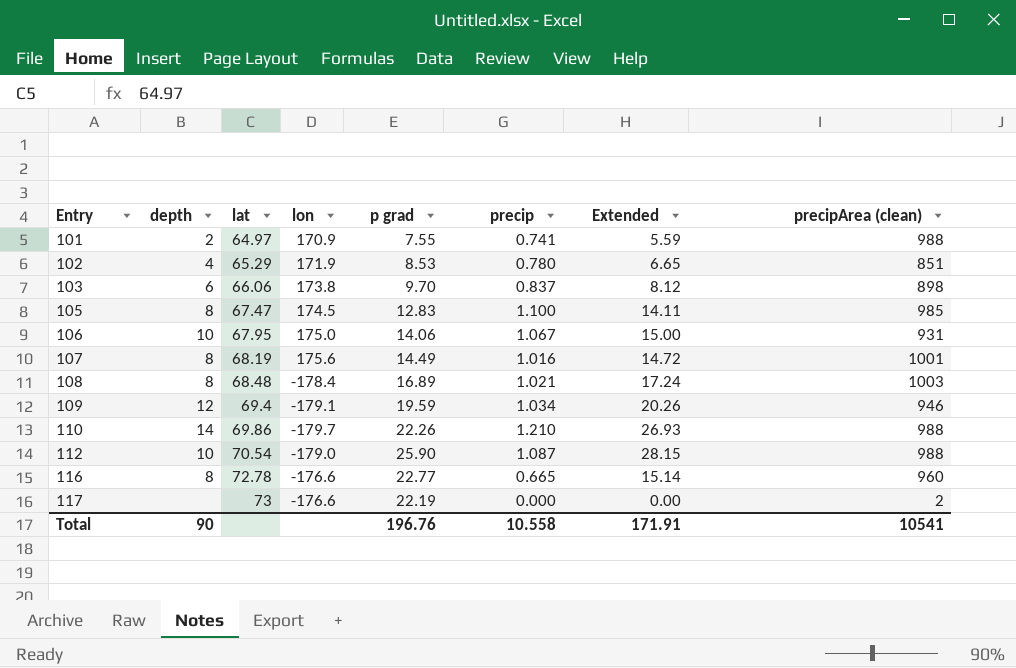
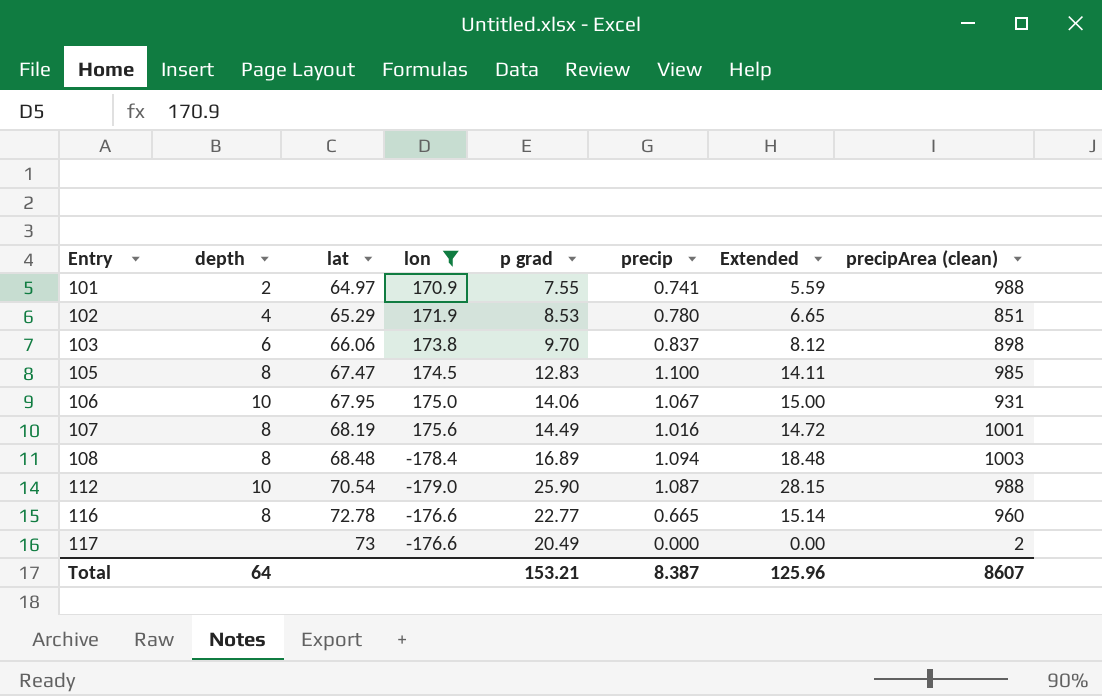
filter: none -> lon >= -179.0
108 | precip: 1.021 -> 1.094
108 | Extended: 17.24 -> 18.48
117 | p grad: 22.19 -> 20.49
Total | depth: 90 -> 64
Total | p grad: 196.76 -> 153.21
Total | precip: 10.558 -> 8.387
Total | Extended: 171.91 -> 125.96
Total | precipArea (clean): 10541 -> 8607

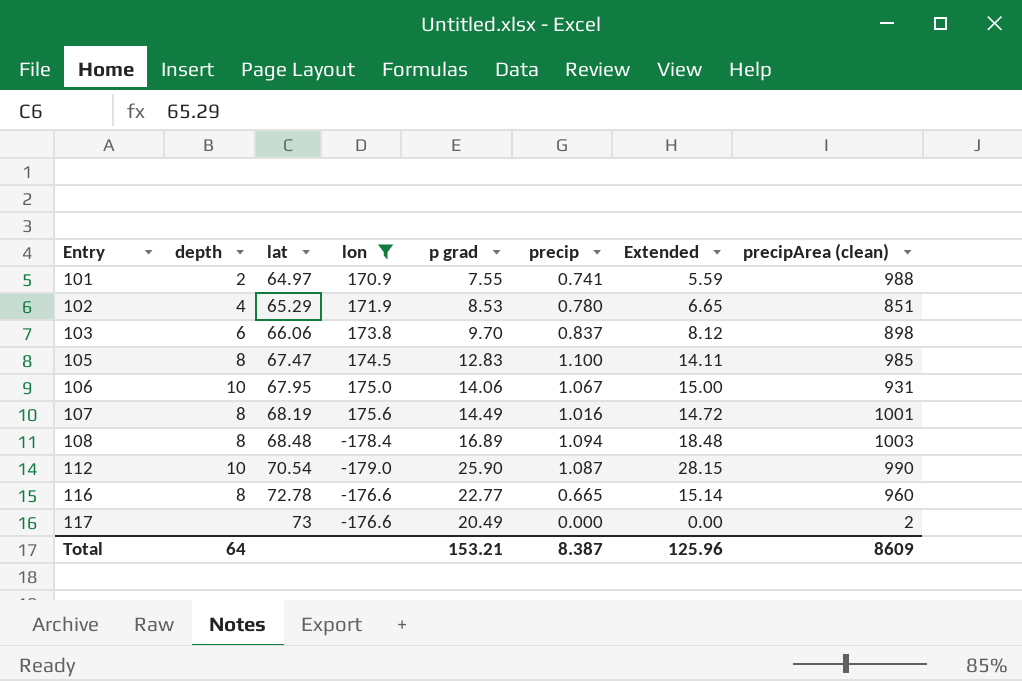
112 | precipArea (clean): 988 -> 990
Total | precipArea (clean): 8607 -> 8609

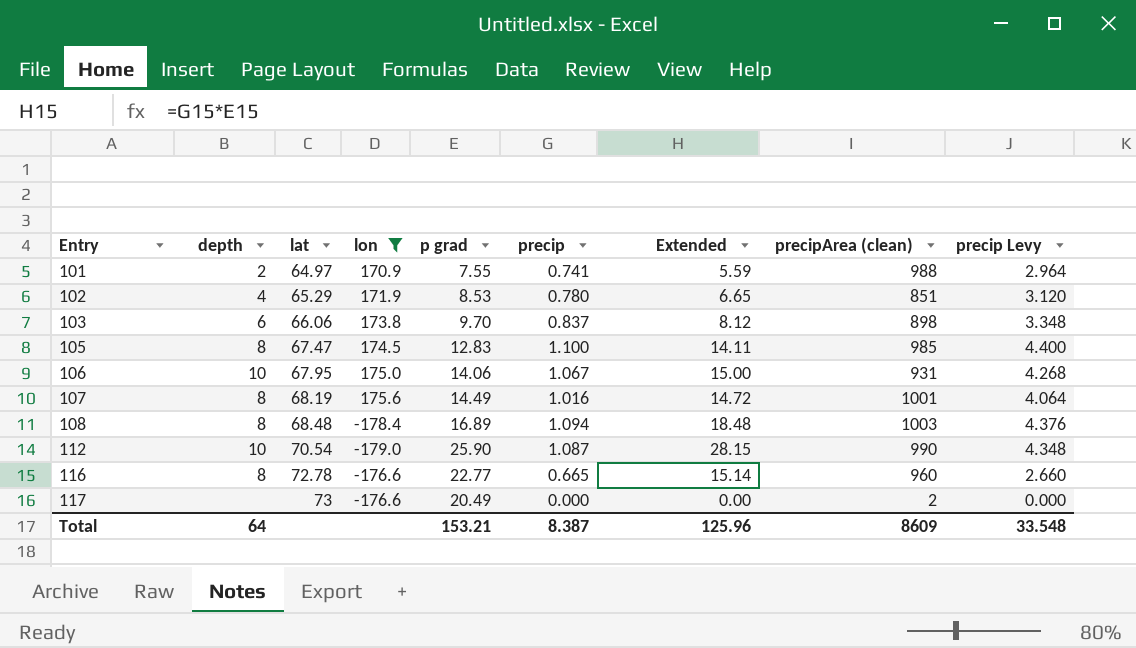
column precip Levy | formula: none -> [precip] * 4

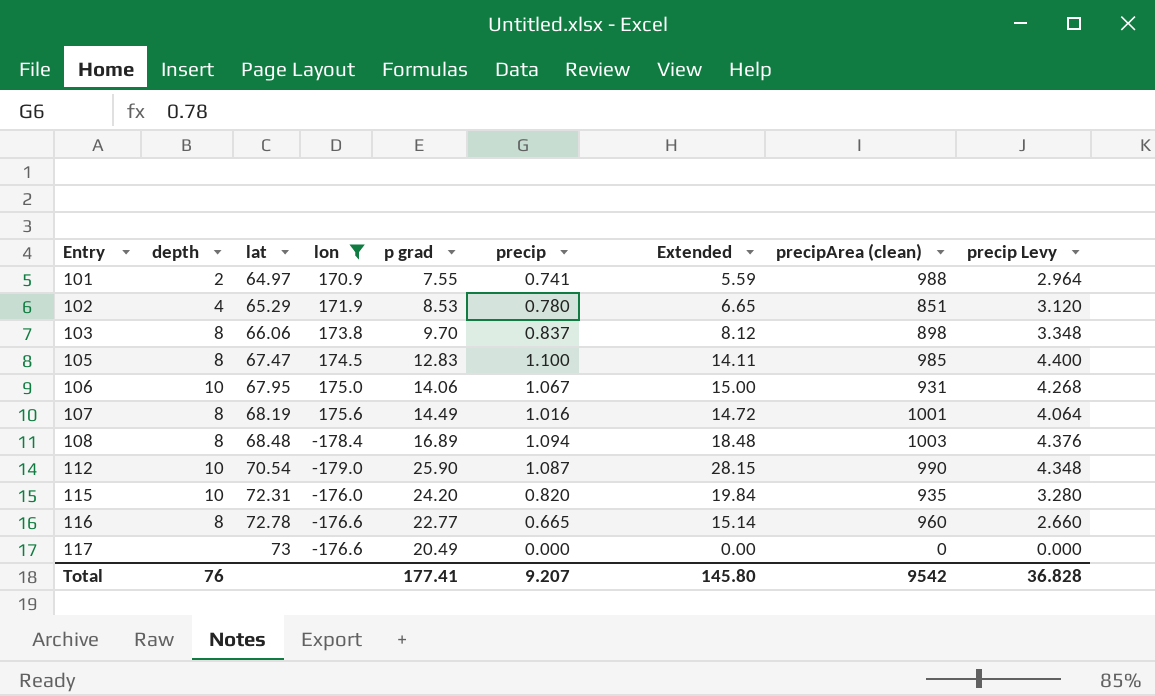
103 | depth: 6 -> 8
row 115: none -> 10 | 72.31 | -176.0 | 24.20 | 0.820 | 19.84 | 935 | 3.280
117 | precipArea (clean): 2 -> 0
Total | depth: 64 -> 76
Total | p grad: 153.21 -> 177.41
Total | precip: 8.387 -> 9.207
Total | Extended: 125.96 -> 145.80
Total | precipArea (clean): 8609 -> 9542
Total | precip Levy: 33.548 -> 36.828

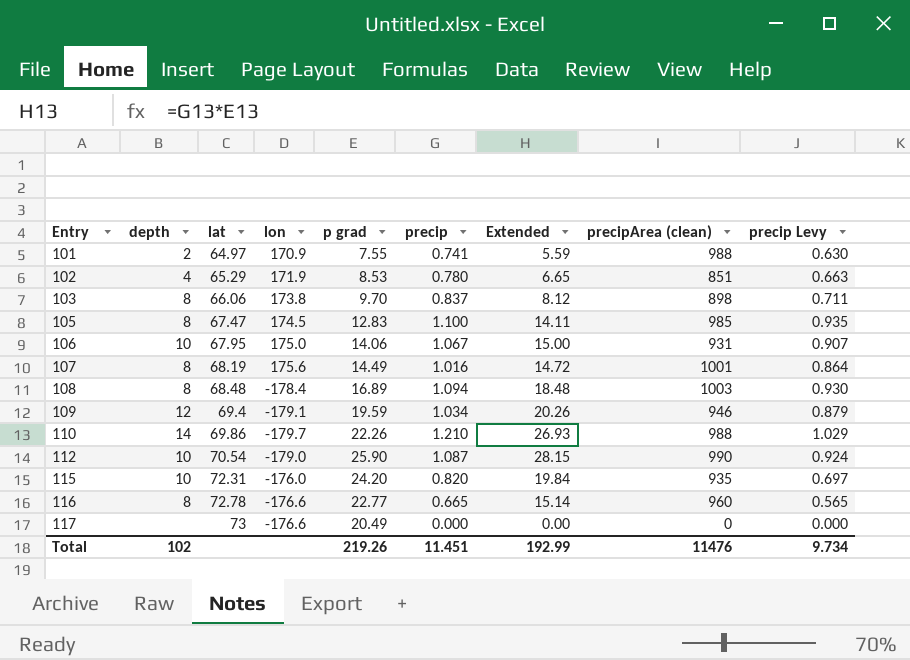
filter: lon >= -179.0 -> none
column precip Levy | formula: [precip] * 4 -> [precip] * 0.85
Total | depth: 76 -> 102
Total | p grad: 177.41 -> 219.26
Total | precip: 9.207 -> 11.451
Total | Extended: 145.80 -> 192.99
Total | precipArea (clean): 9542 -> 11476
Total | precip Levy: 36.828 -> 9.734

